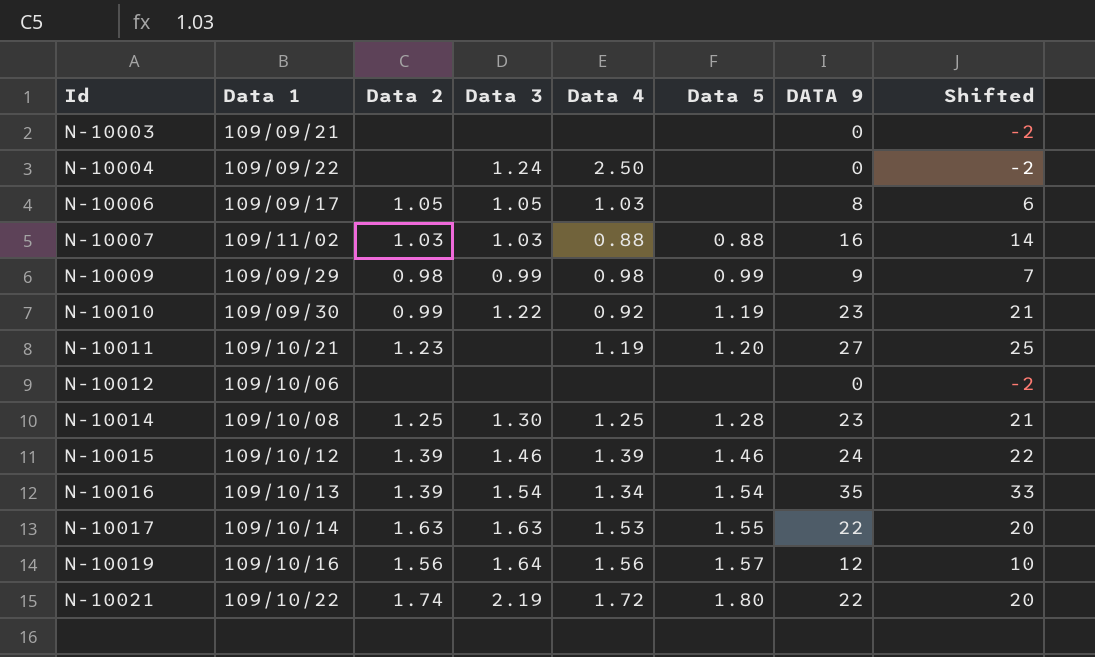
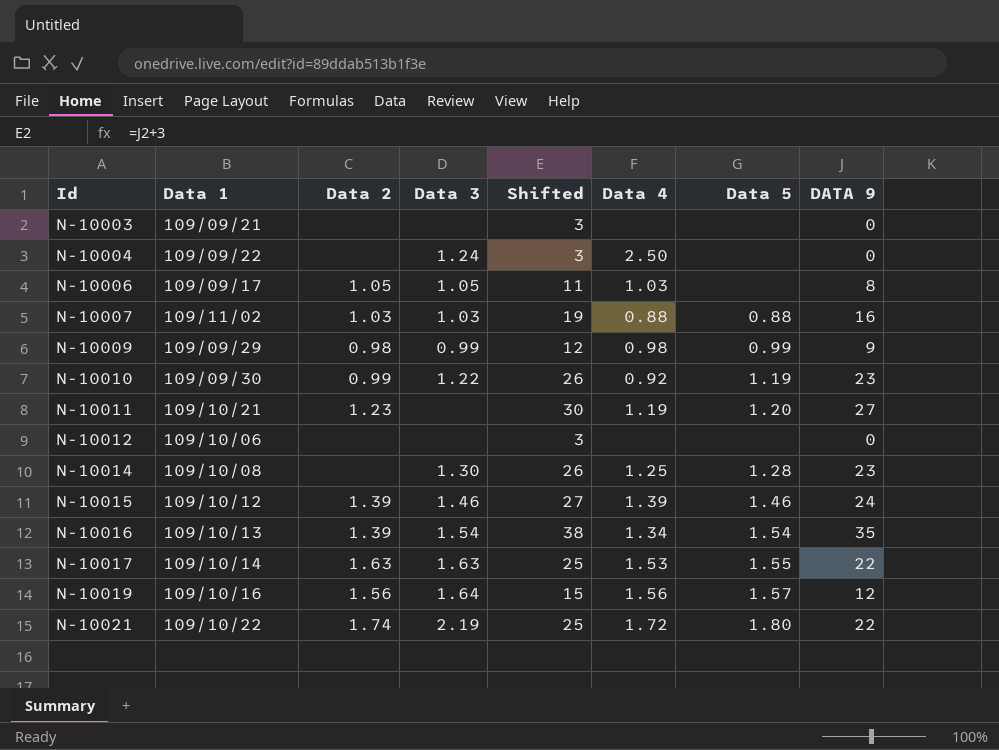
column Shifted | formula: [DATA 9] - 2 -> [DATA 9] + 3
column Shifted | position: 8 -> 5
N-10014 | Data 2: 1.25 -> none

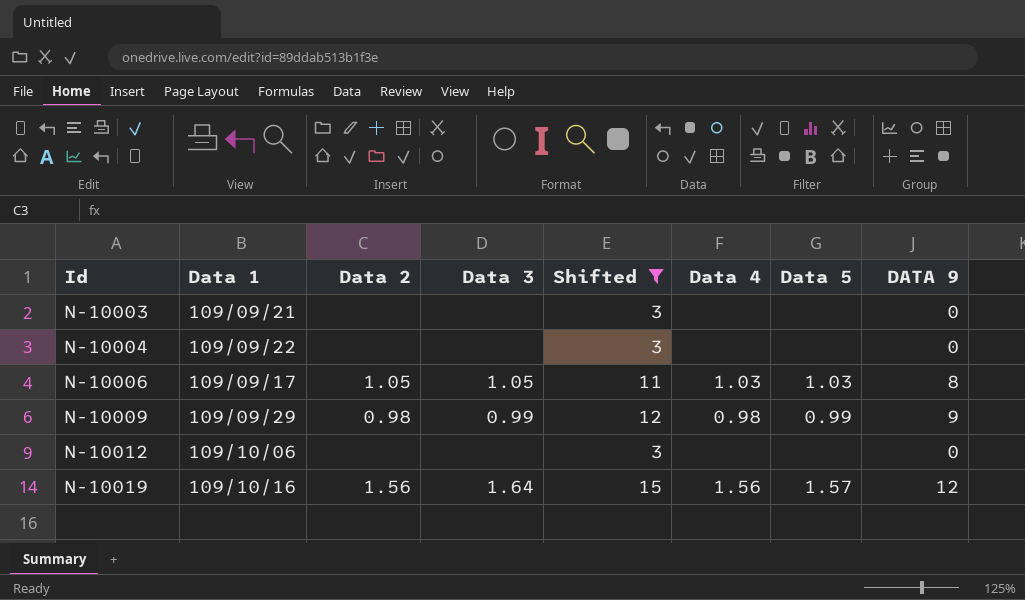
filter: none -> Shifted <= 15
N-10004 | Data 3: 1.24 -> none
N-10004 | Data 4: 2.50 -> none
N-10006 | Data 5: none -> 1.03

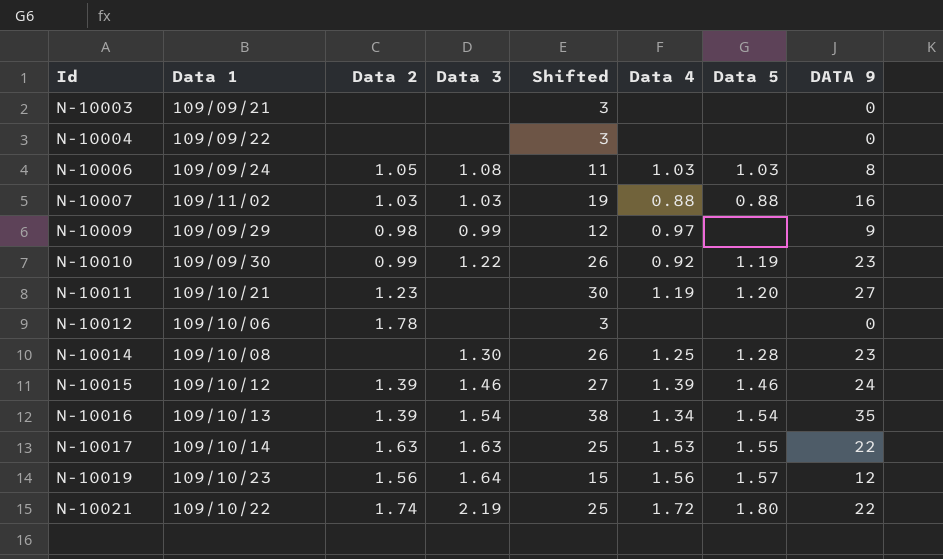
filter: Shifted <= 15 -> none
N-10006 | Data 1: 109/09/17 -> 109/09/24
N-10006 | Data 3: 1.05 -> 1.08
N-10009 | Data 4: 0.98 -> 0.97
N-10009 | Data 5: 0.99 -> none
N-10012 | Data 2: none -> 1.78
N-10019 | Data 1: 109/10/16 -> 109/10/23

